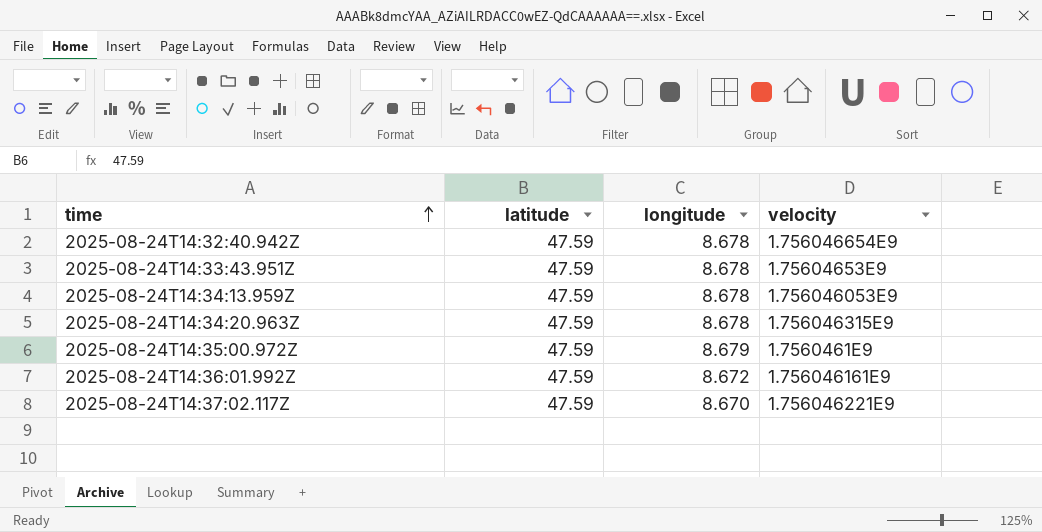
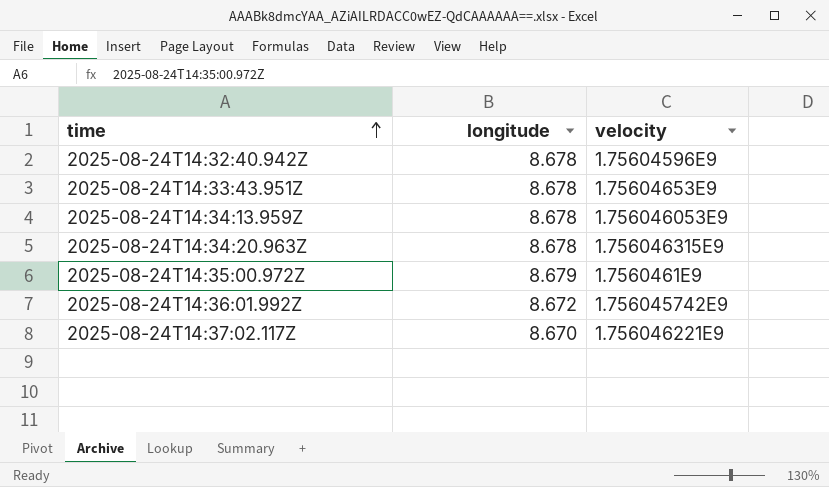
column latitude | position: 2 -> none
2025-08-24T14:32:40.942Z | velocity: 1.756046654E9 -> 1.75604596E9
2025-08-24T14:36:01.992Z | velocity: 1.756046161E9 -> 1.756045742E9

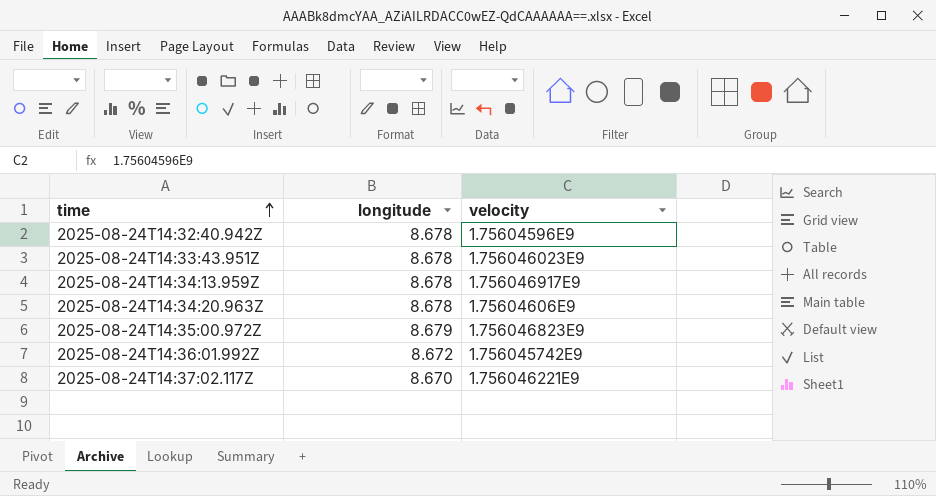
2025-08-24T14:33:43.951Z | velocity: 1.75604653E9 -> 1.756046023E9
2025-08-24T14:34:13.959Z | velocity: 1.756046053E9 -> 1.756046917E9
2025-08-24T14:34:20.963Z | velocity: 1.756046315E9 -> 1.75604606E9
2025-08-24T14:35:00.972Z | velocity: 1.7560461E9 -> 1.756046823E9

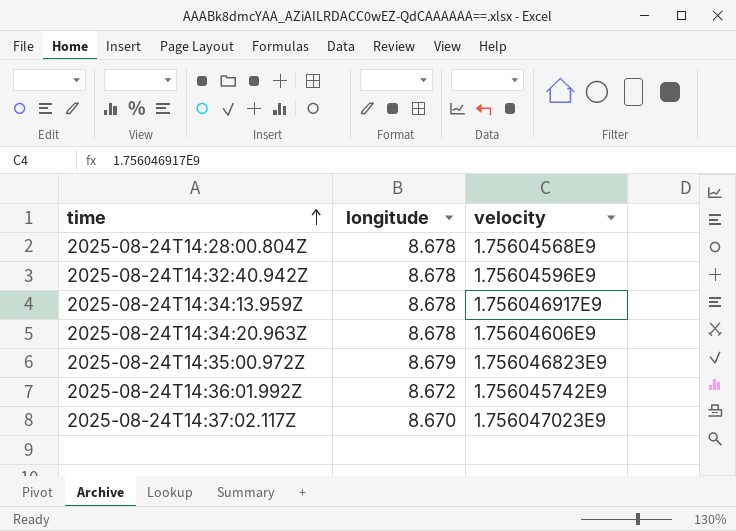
row 2025-08-24T14:33:43.951Z: 8.678 | 1.756046023E9 -> none
row 2025-08-24T14:28:00.804Z: none -> 8.678 | 1.75604568E9
2025-08-24T14:37:02.117Z | velocity: 1.756046221E9 -> 1.756047023E9

